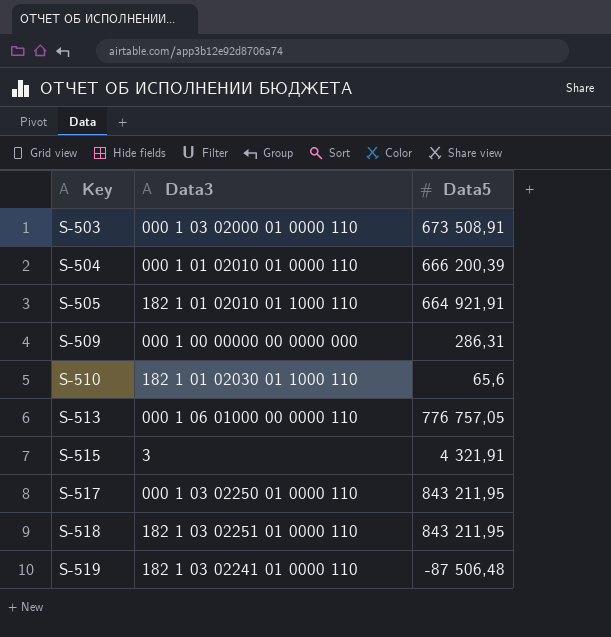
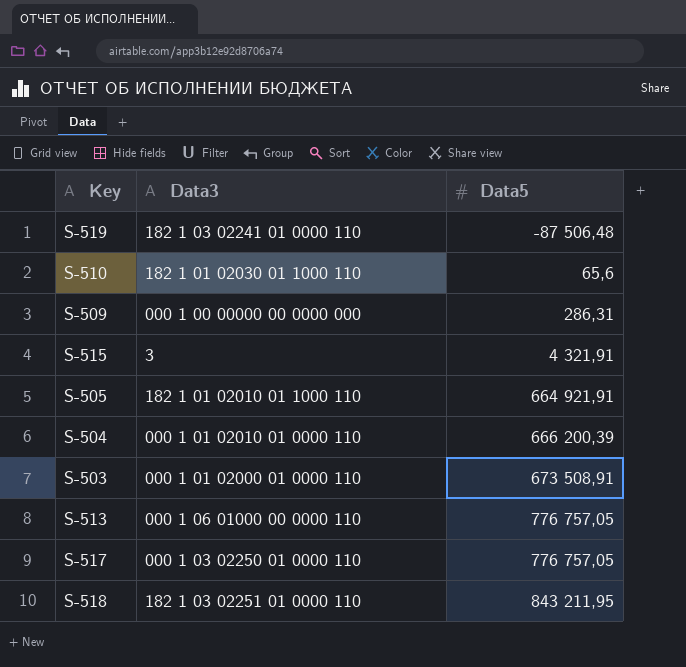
row order: Key ascending -> Data5 ascending
S-503 | Data3: 000 1 03 02000 01 0000 110 -> 000 1 01 02000 01 0000 110
S-517 | Data5: 843 211,95 -> 776 757,05

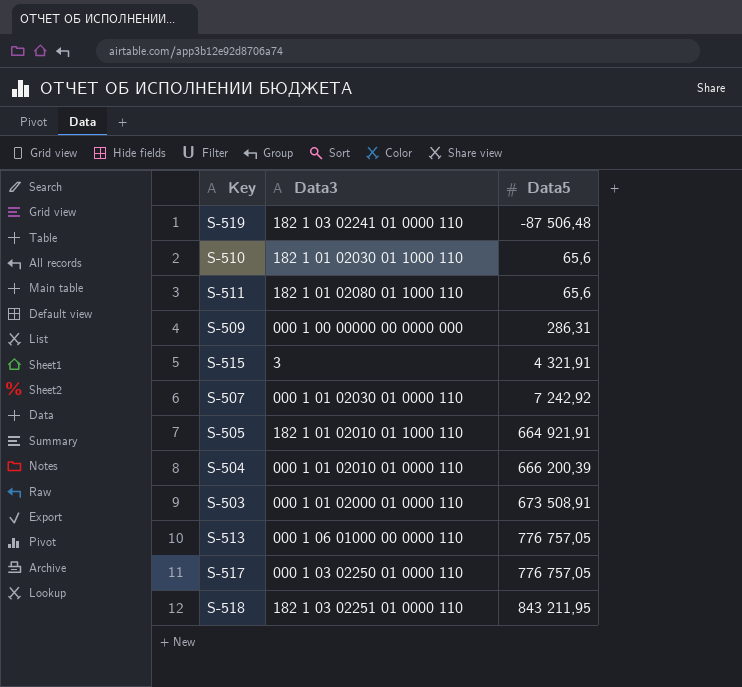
row S-511: none -> 182 1 01 02080 01 1000 110 | 65,6
row S-507: none -> 000 1 01 02030 01 0000 110 | 7 242,92

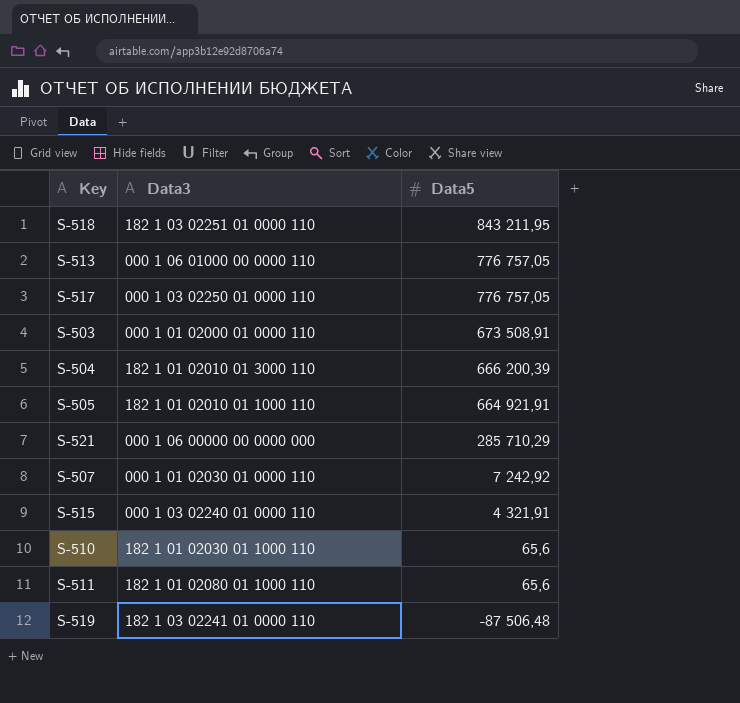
row order: Data5 ascending -> Data5 descending
row S-509: 000 1 00 00000 00 0000 000 | 286,31 -> none
S-504 | Data3: 000 1 01 02010 01 0000 110 -> 182 1 01 02010 01 3000 110
row S-521: none -> 000 1 06 00000 00 0000 000 | 285 710,29
S-515 | Data3: 3 -> 000 1 03 02240 01 0000 110

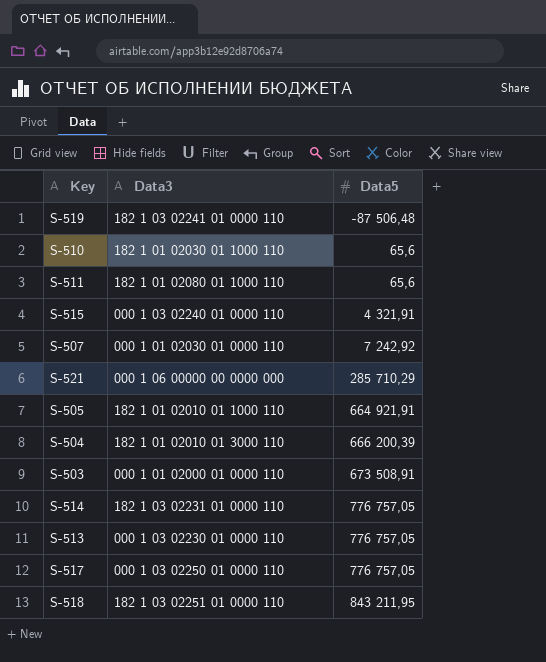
row order: Data5 descending -> Data5 ascending
row S-514: none -> 182 1 03 02231 01 0000 110 | 776 757,05
S-513 | Data3: 000 1 06 01000 00 0000 110 -> 000 1 03 02230 01 0000 110

